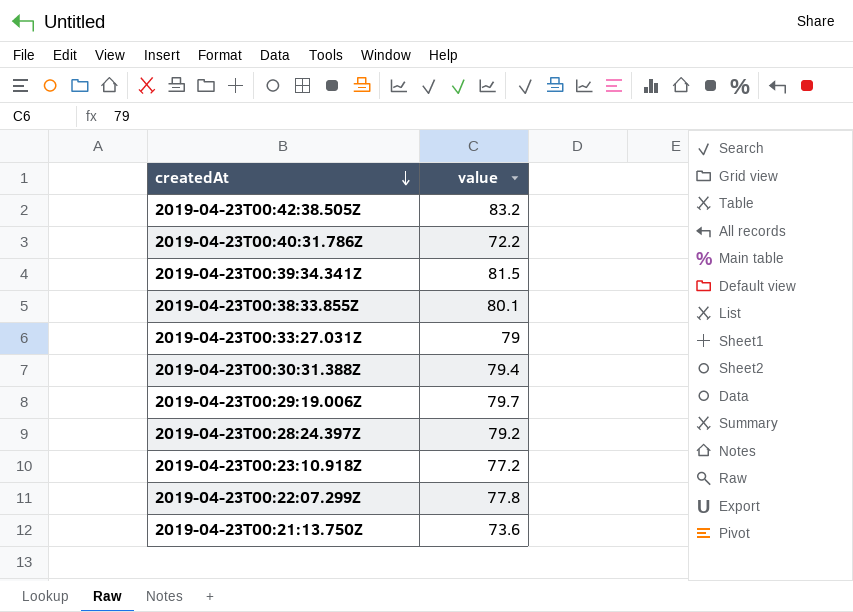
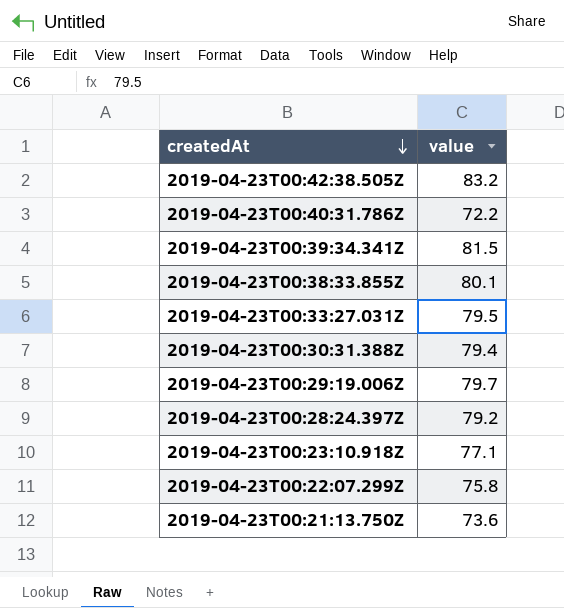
2019-04-23T00:33:27.031Z | value: 79 -> 79.5
2019-04-23T00:23:10.918Z | value: 77.2 -> 77.1
2019-04-23T00:22:07.299Z | value: 77.8 -> 75.8

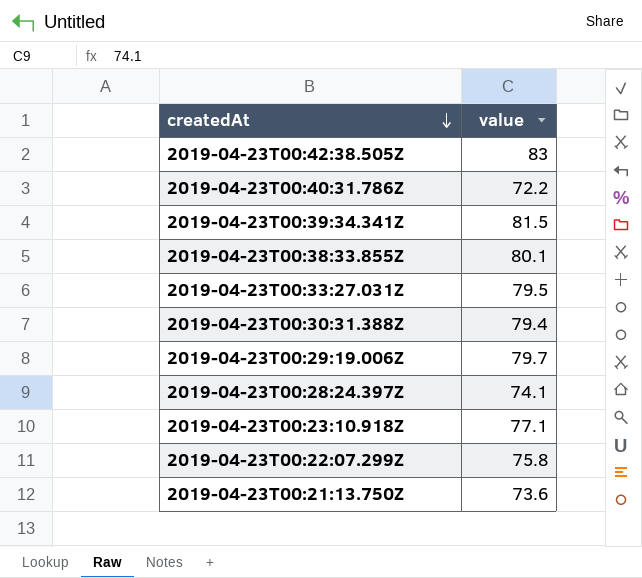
2019-04-23T00:42:38.505Z | value: 83.2 -> 83
2019-04-23T00:28:24.397Z | value: 79.2 -> 74.1

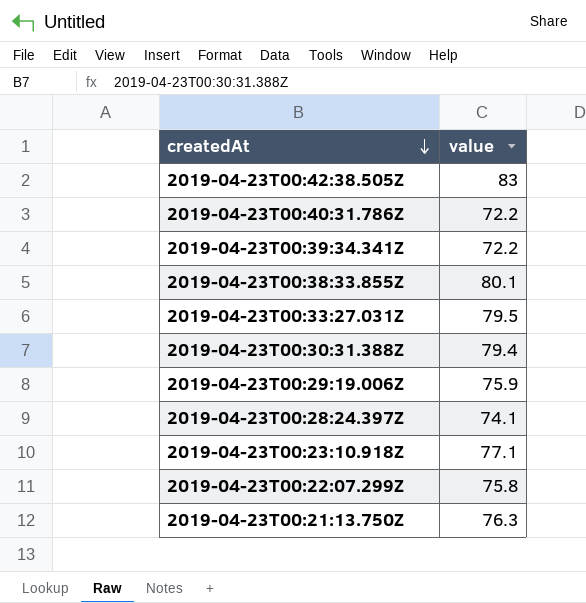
2019-04-23T00:39:34.341Z | value: 81.5 -> 72.2
2019-04-23T00:29:19.006Z | value: 79.7 -> 75.9
2019-04-23T00:21:13.750Z | value: 73.6 -> 76.3

